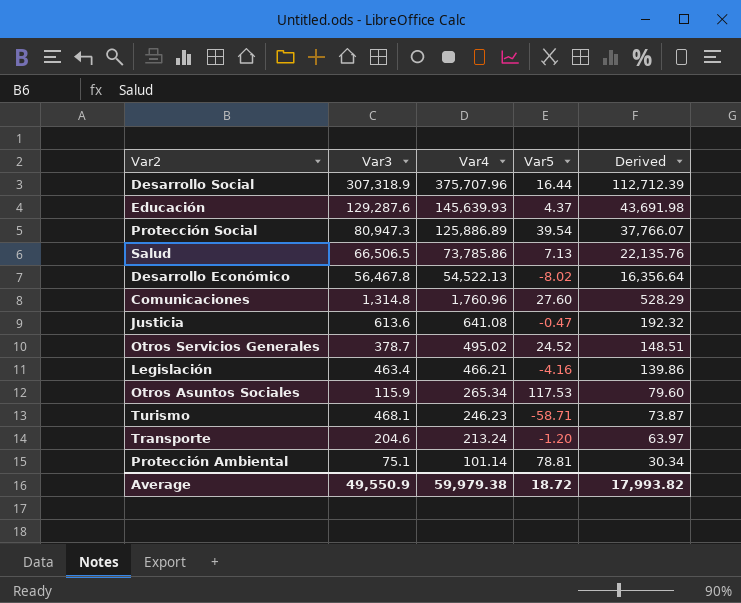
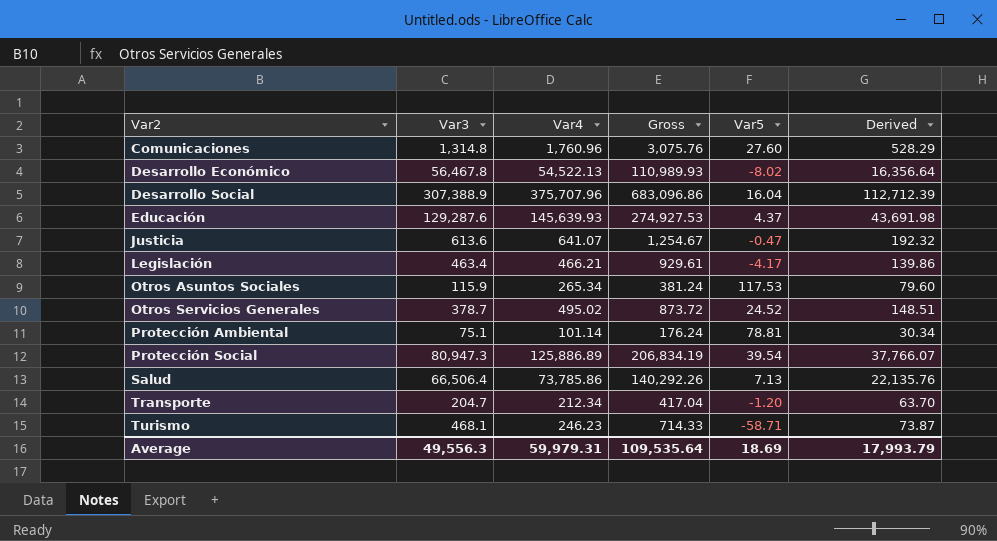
row order: Var4 descending -> Var2 ascending
column Gross | formula: none -> [Var3] + [Var4]
Desarrollo Social | Var3: 307,318.9 -> 307,388.9
Desarrollo Social | Var5: 16.44 -> 16.04
Justicia | Var4: 641.08 -> 641.07
Legislación | Var5: -4.16 -> -4.17
Salud | Var3: 66,506.5 -> 66,506.4
Transporte | Var3: 204.6 -> 204.7
Transporte | Var4: 213.24 -> 212.34
Transporte | Derived: 63.97 -> 63.70
Average | Var3: 49,550.9 -> 49,556.3
Average | Var4: 59,979.38 -> 59,979.31
Average | Var5: 18.72 -> 18.69
Average | Derived: 17,993.82 -> 17,993.79

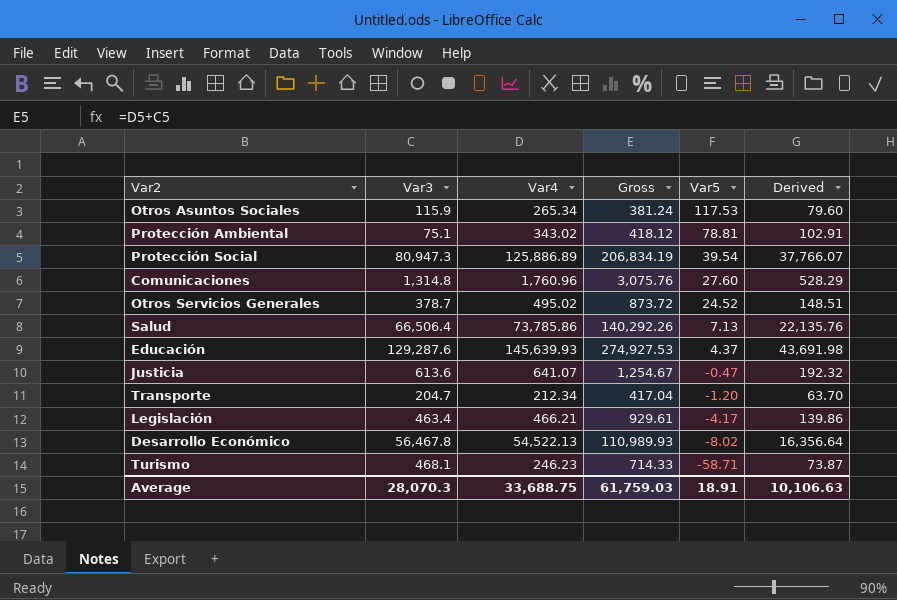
row order: Var2 ascending -> Var5 descending
row Desarrollo Social: 307,388.9 | 375,707.96 | 683,096.86 | 16.04 | 112,712.39 -> none
Protección Ambiental | Var4: 101.14 -> 343.02
Protección Ambiental | Gross: 176.24 -> 418.12
Protección Ambiental | Derived: 30.34 -> 102.91
Average | Var3: 49,556.3 -> 28,070.3
Average | Var4: 59,979.31 -> 33,688.75
Average | Gross: 109,535.64 -> 61,759.03
Average | Var5: 18.69 -> 18.91
Average | Derived: 17,993.79 -> 10,106.63

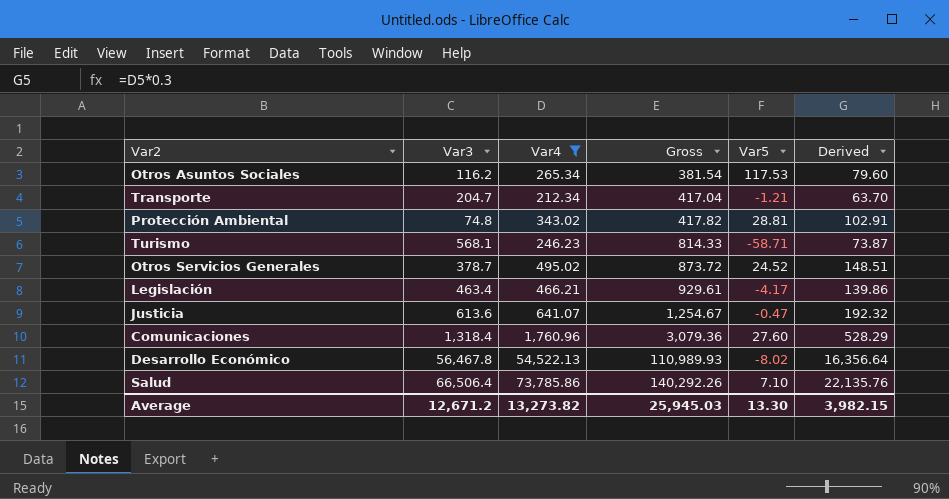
filter: none -> Var4 <= 73,785.86
row order: Var5 descending -> Gross ascending
Otros Asuntos Sociales | Var3: 115.9 -> 116.2
Otros Asuntos Sociales | Gross: 381.24 -> 381.54
Transporte | Var5: -1.20 -> -1.21
Protección Ambiental | Var3: 75.1 -> 74.8
Protección Ambiental | Gross: 418.12 -> 417.82
Protección Ambiental | Var5: 78.81 -> 28.81
Turismo | Var3: 468.1 -> 568.1
Turismo | Gross: 714.33 -> 814.33
Comunicaciones | Var3: 1,314.8 -> 1,318.4
Comunicaciones | Gross: 3,075.76 -> 3,079.36
Salud | Var5: 7.13 -> 7.10
Average | Var3: 28,070.3 -> 12,671.2
Average | Var4: 33,688.75 -> 13,273.82
Average | Gross: 61,759.03 -> 25,945.03
Average | Var5: 18.91 -> 13.30
Average | Derived: 10,106.63 -> 3,982.15

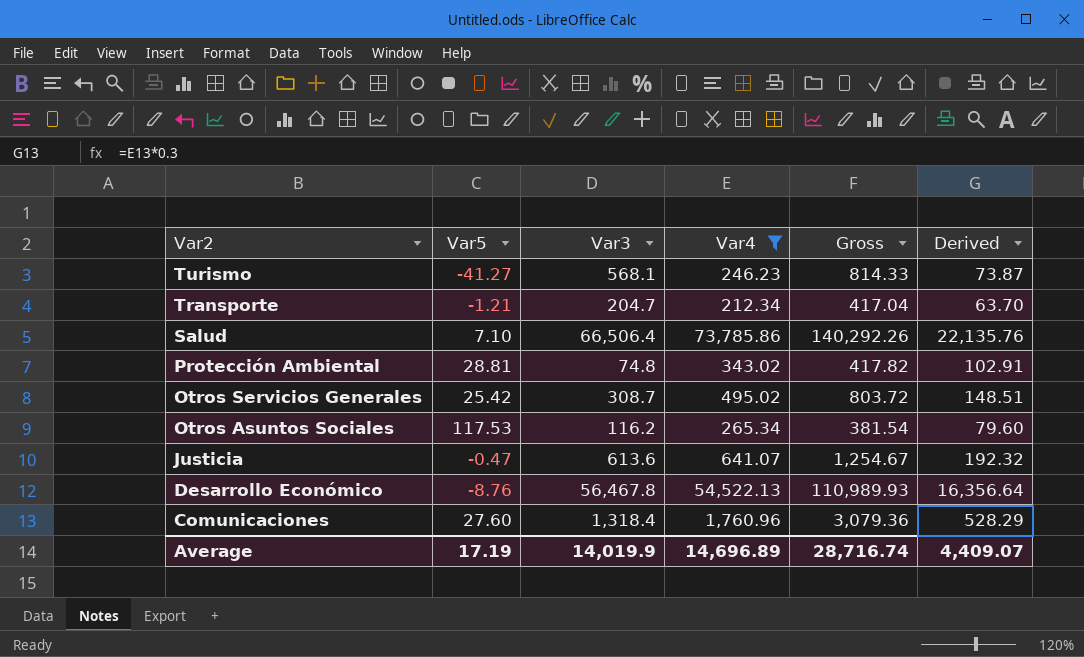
row order: Gross ascending -> Var2 descending
column Var5 | position: 5 -> 2
row Legislación: 463.4 | 466.21 | 929.61 | -4.17 | 139.86 -> none
Turismo | Var5: -58.71 -> -41.27
Otros Servicios Generales | Var5: 24.52 -> 25.42
Otros Servicios Generales | Var3: 378.7 -> 308.7
Otros Servicios Generales | Gross: 873.72 -> 803.72
Desarrollo Económico | Var5: -8.02 -> -8.76
Average | Var5: 13.30 -> 17.19
Average | Var3: 12,671.2 -> 14,019.9
Average | Var4: 13,273.82 -> 14,696.89
Average | Gross: 25,945.03 -> 28,716.74
Average | Derived: 3,982.15 -> 4,409.07

